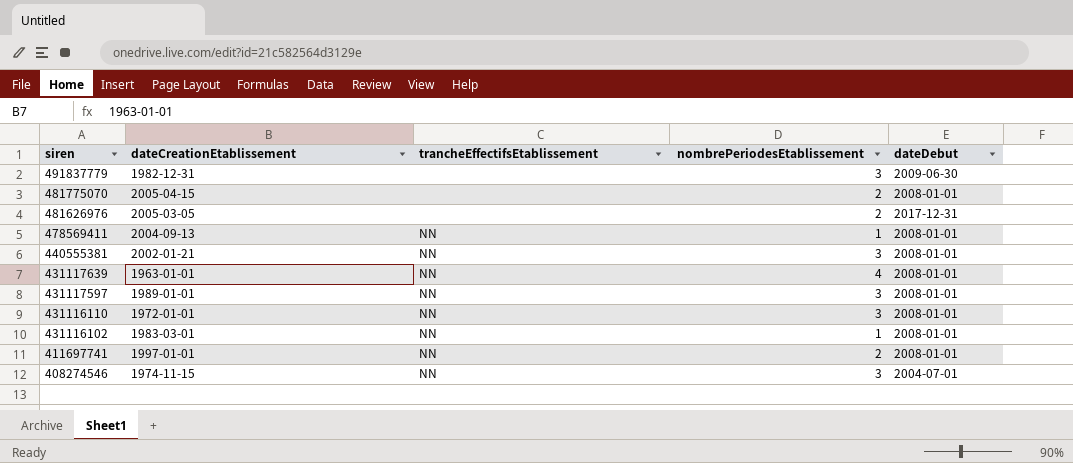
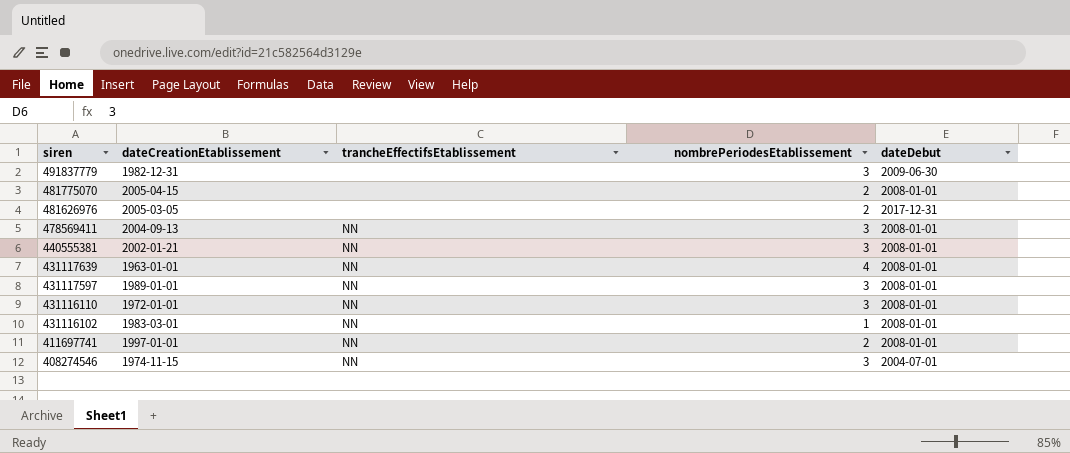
478569411 | nombrePeriodesEtablissement: 1 -> 3

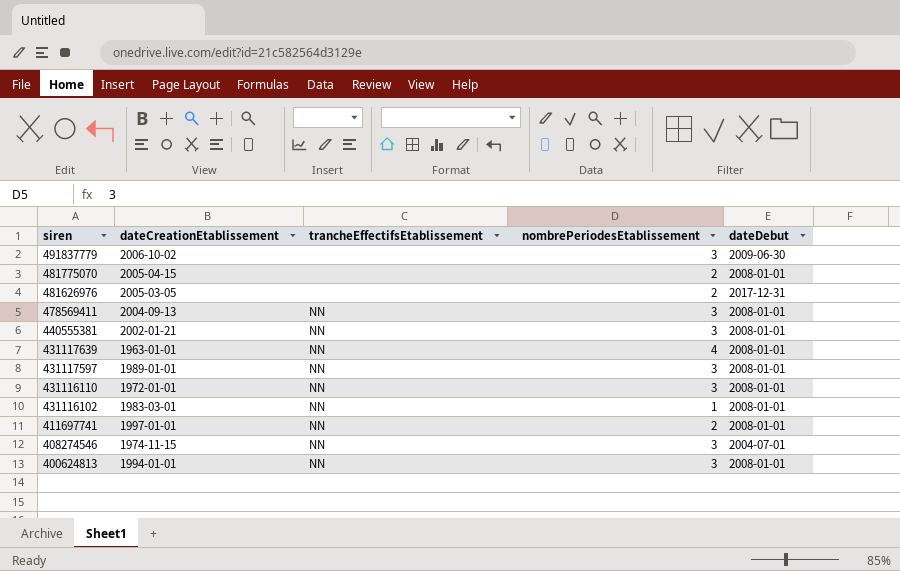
491837779 | dateCreationEtablissement: 1982-12-31 -> 2006-10-02
row 400624813: none -> 1994-01-01 | NN | 3 | 2008-01-01

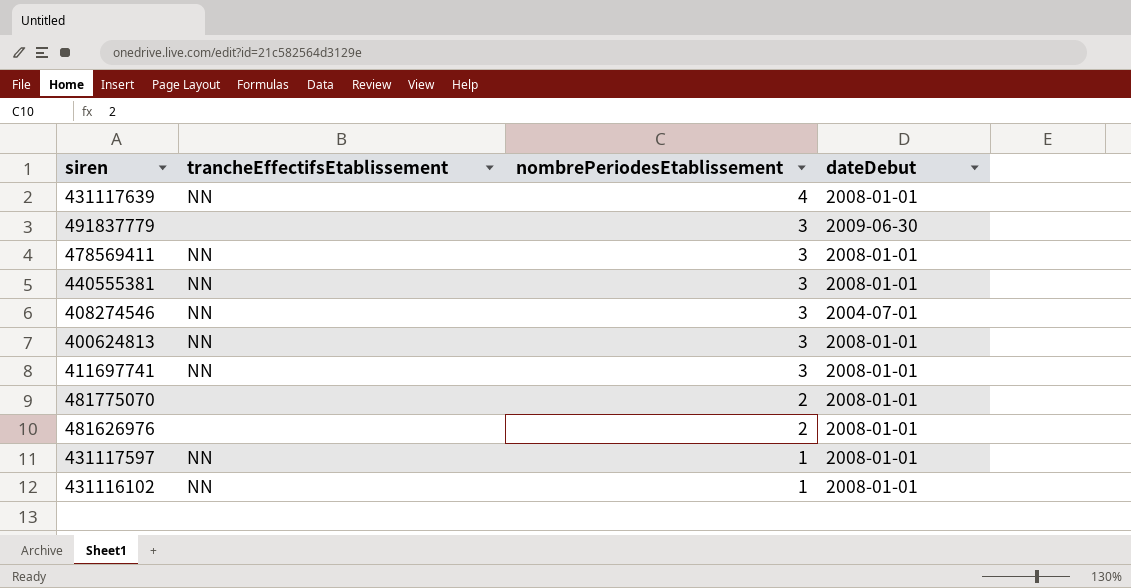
row order: siren descending -> nombrePeriodesEtablissement descending
column dateCreationEtablissement | position: 2 -> none
row 431116110: 1972-01-01 | NN | 3 | 2008-01-01 -> none
411697741 | nombrePeriodesEtablissement: 2 -> 3
481626976 | dateDebut: 2017-12-31 -> 2008-01-01
431117597 | nombrePeriodesEtablissement: 3 -> 1

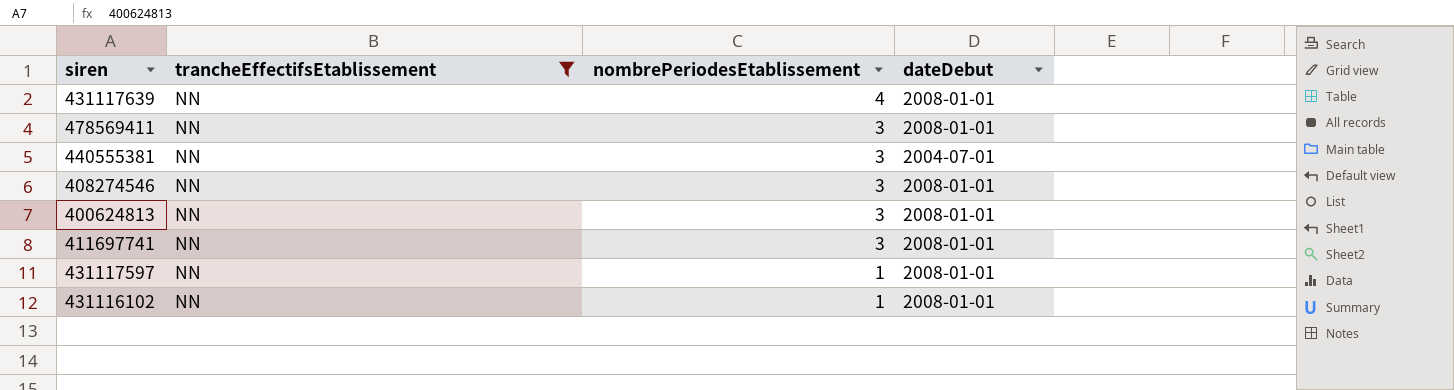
filter: none -> trancheEffectifsEtablissement = NN
440555381 | dateDebut: 2008-01-01 -> 2004-07-01
408274546 | dateDebut: 2004-07-01 -> 2008-01-01

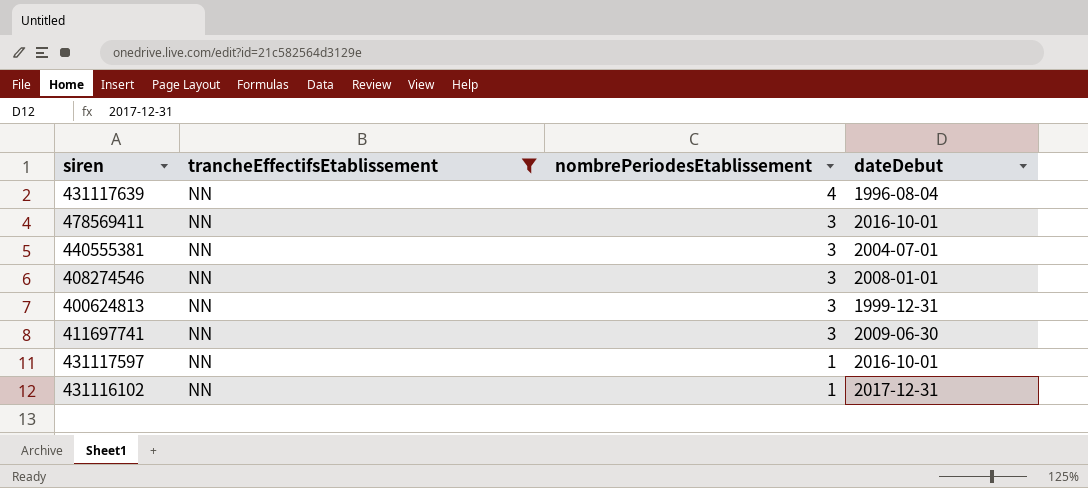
431117639 | dateDebut: 2008-01-01 -> 1996-08-04
478569411 | dateDebut: 2008-01-01 -> 2016-10-01
400624813 | dateDebut: 2008-01-01 -> 1999-12-31
411697741 | dateDebut: 2008-01-01 -> 2009-06-30
431117597 | dateDebut: 2008-01-01 -> 2016-10-01
431116102 | dateDebut: 2008-01-01 -> 2017-12-31

